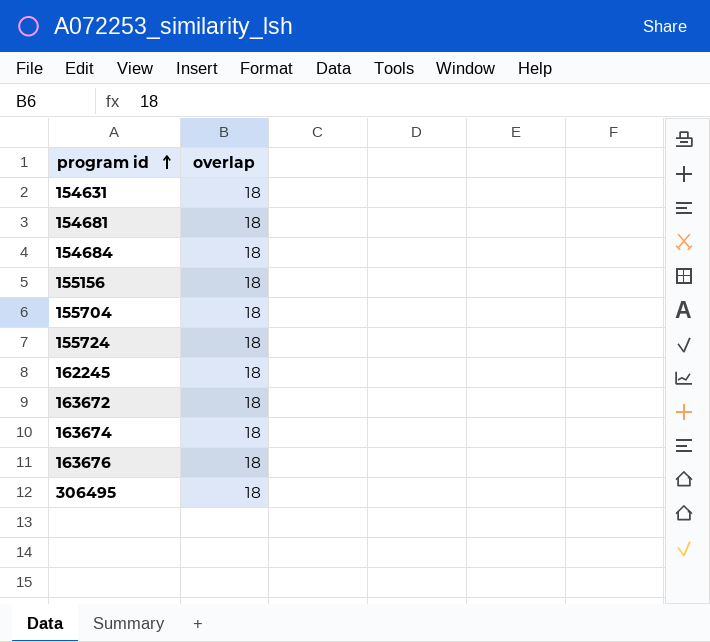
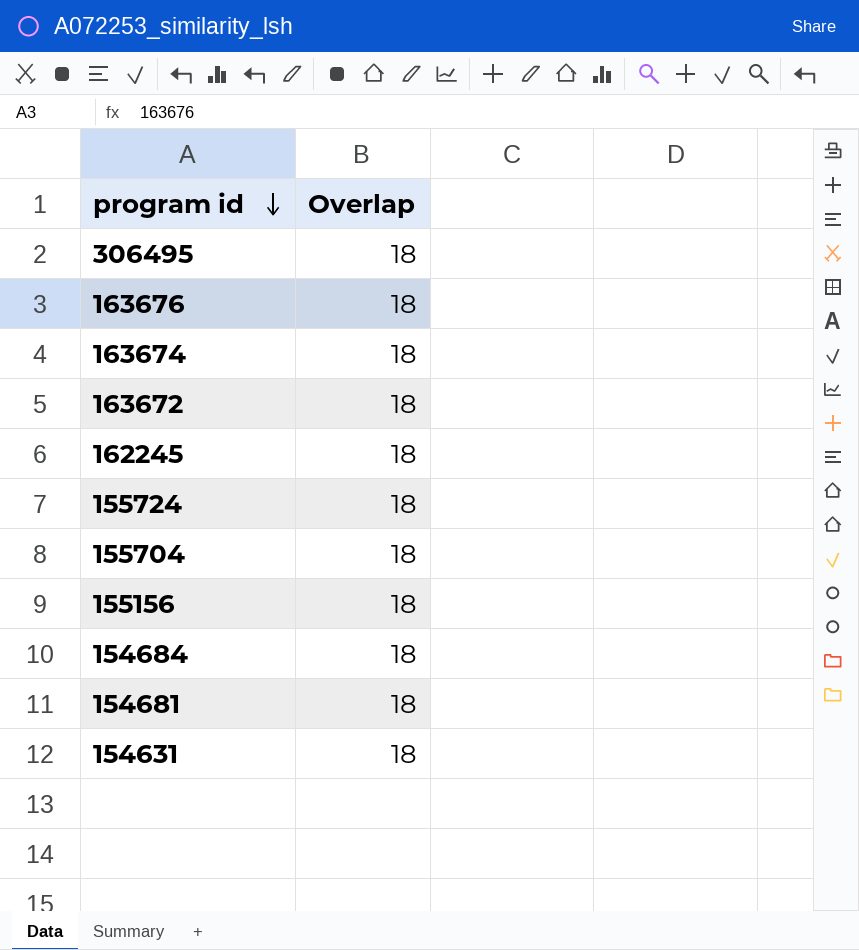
row order: program id ascending -> program id descending
column name: overlap -> Overlap

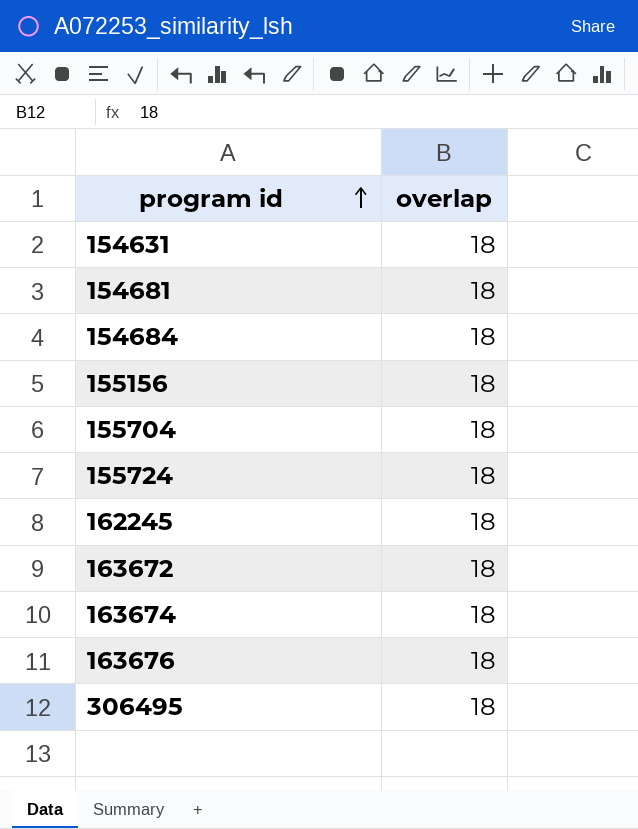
row order: program id descending -> program id ascending
column name: Overlap -> overlap

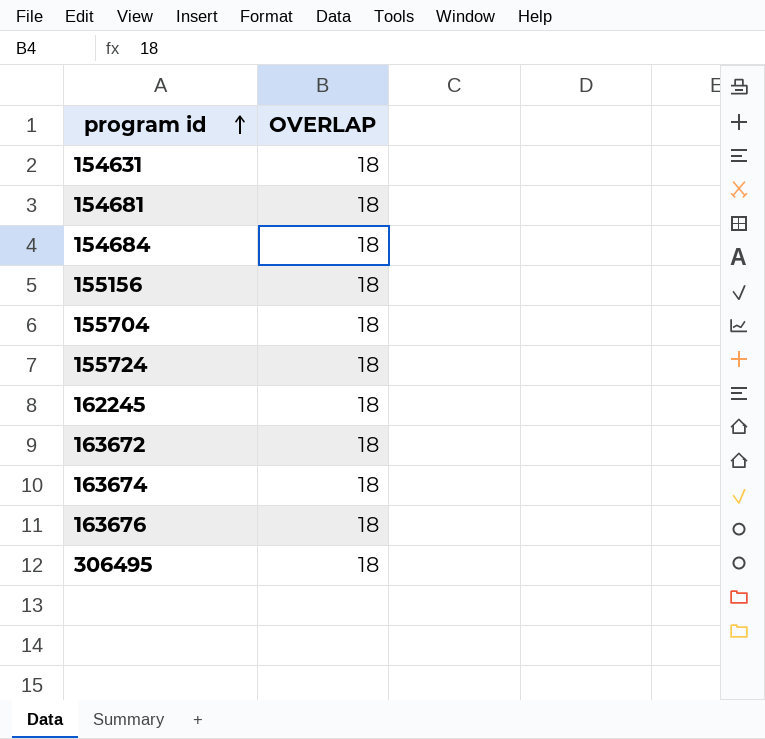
column name: overlap -> OVERLAP

